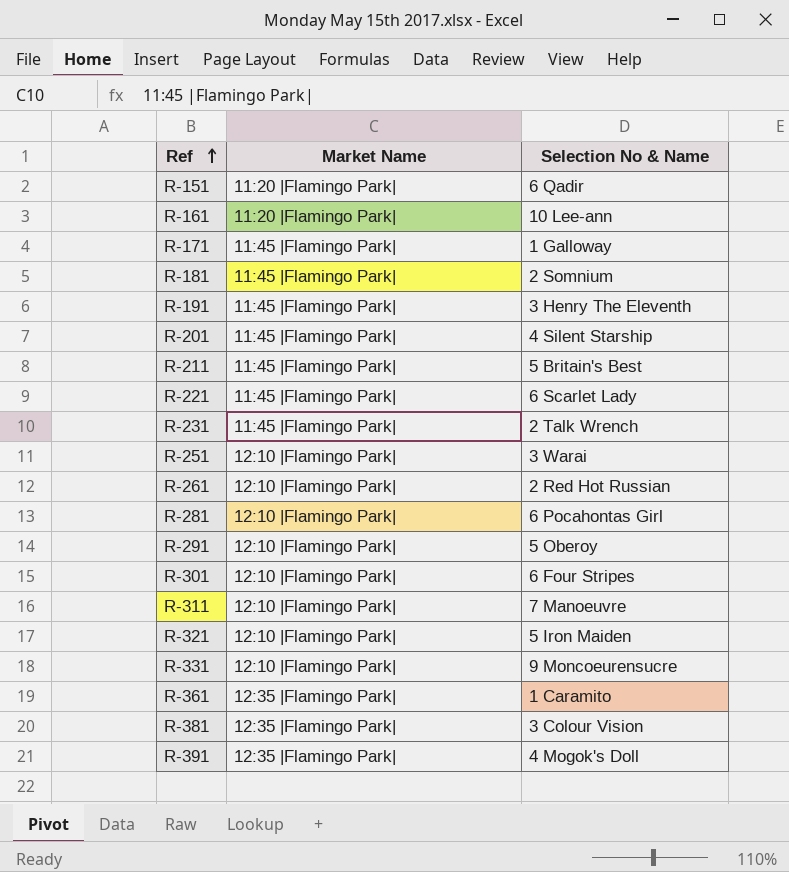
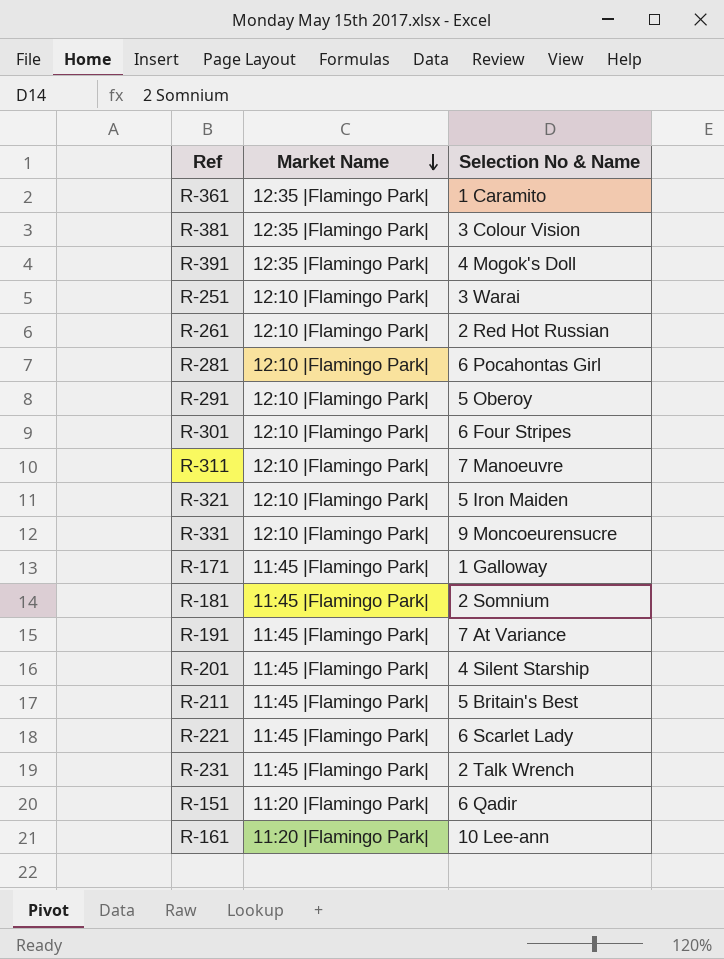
row order: Ref ascending -> Market Name descending
R-191 | Selection No & Name: 3 Henry The Eleventh -> 7 At Variance

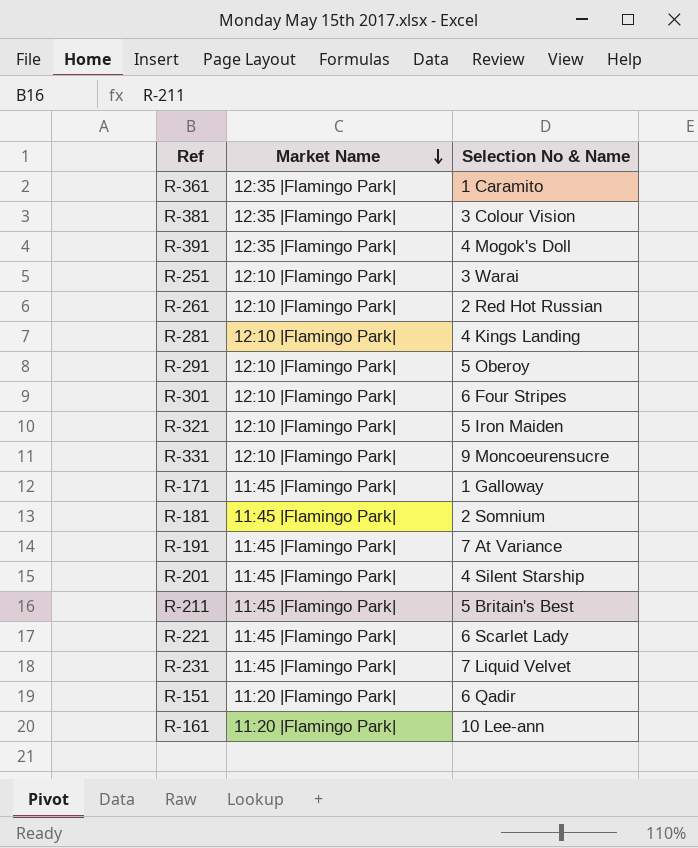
row R-311: 12:10 |Flamingo Park| | 7 Manoeuvre -> none
R-281 | Selection No & Name: 6 Pocahontas Girl -> 4 Kings Landing
R-231 | Selection No & Name: 2 Talk Wrench -> 7 Liquid Velvet

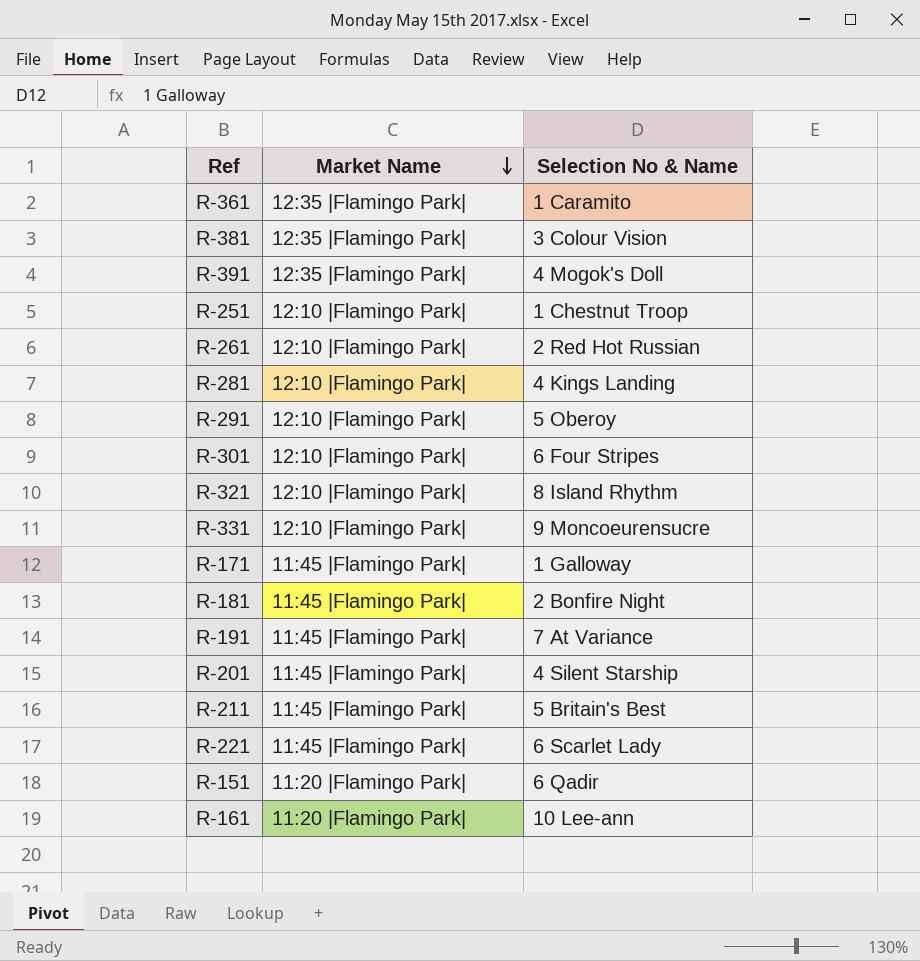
row R-231: 11:45 |Flamingo Park| | 7 Liquid Velvet -> none
R-251 | Selection No & Name: 3 Warai -> 1 Chestnut Troop
R-321 | Selection No & Name: 5 Iron Maiden -> 8 Island Rhythm
R-181 | Selection No & Name: 2 Somnium -> 2 Bonfire Night

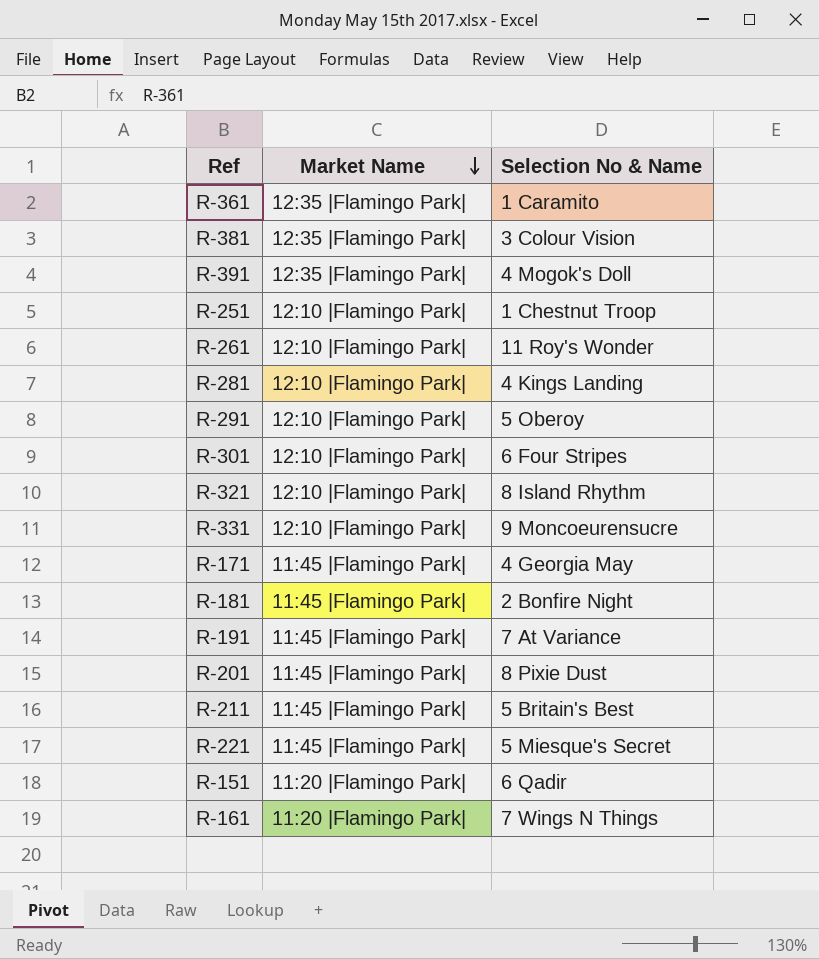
R-261 | Selection No & Name: 2 Red Hot Russian -> 11 Roy's Wonder
R-171 | Selection No & Name: 1 Galloway -> 4 Georgia May
R-201 | Selection No & Name: 4 Silent Starship -> 8 Pixie Dust
R-221 | Selection No & Name: 6 Scarlet Lady -> 5 Miesque's Secret
R-161 | Selection No & Name: 10 Lee-ann -> 7 Wings N Things

